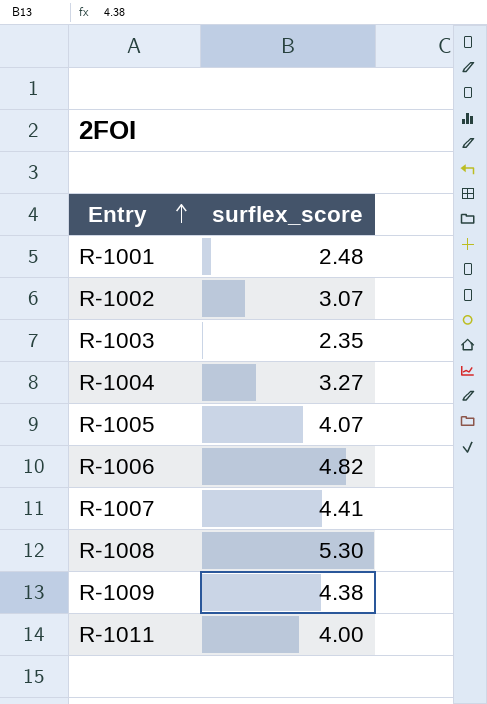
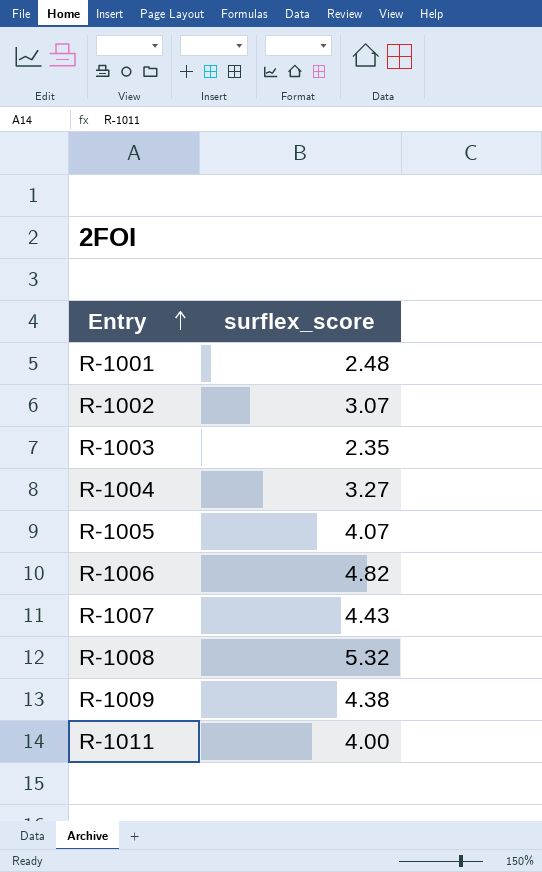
R-1007 | surflex_score: 4.41 -> 4.43
R-1008 | surflex_score: 5.30 -> 5.32

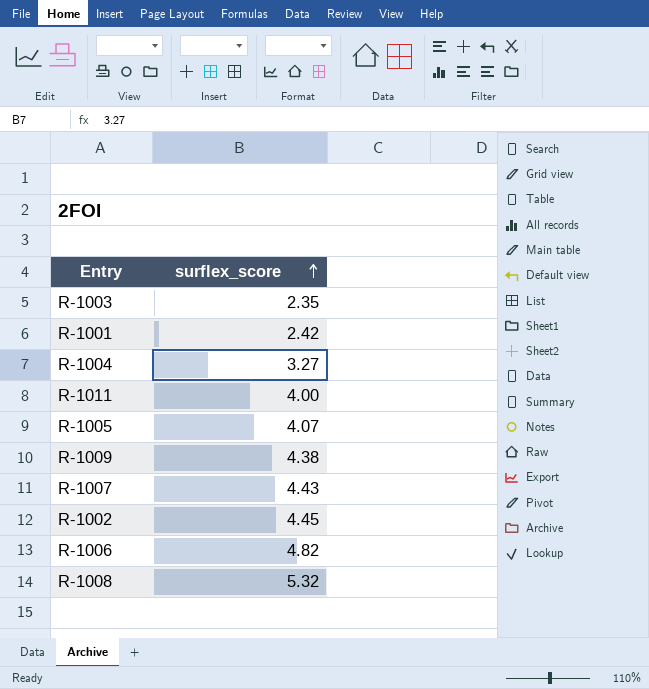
row order: Entry ascending -> surflex_score ascending
R-1001 | surflex_score: 2.48 -> 2.42
R-1002 | surflex_score: 3.07 -> 4.45

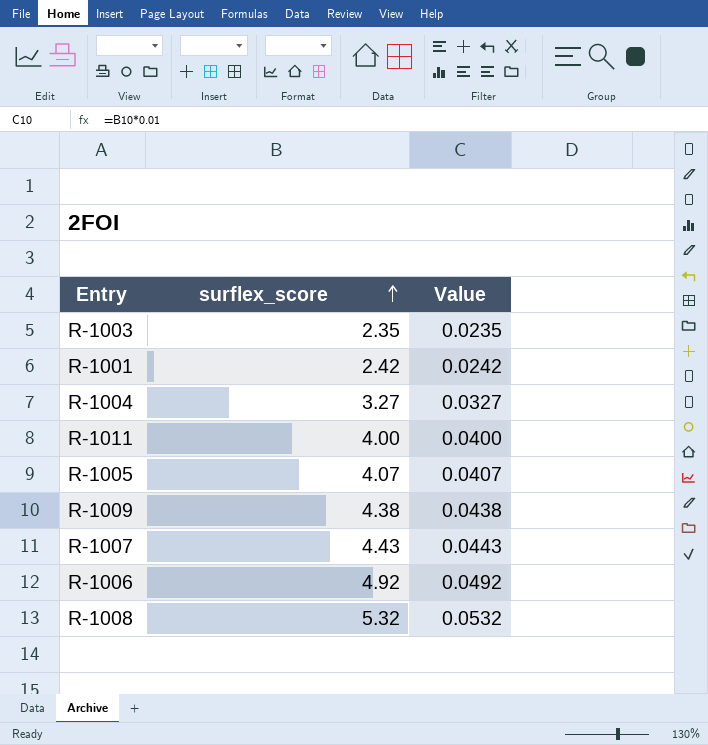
column Value | formula: none -> [surflex_score] * 0.01
row R-1002: 4.45 -> none
R-1006 | surflex_score: 4.82 -> 4.92

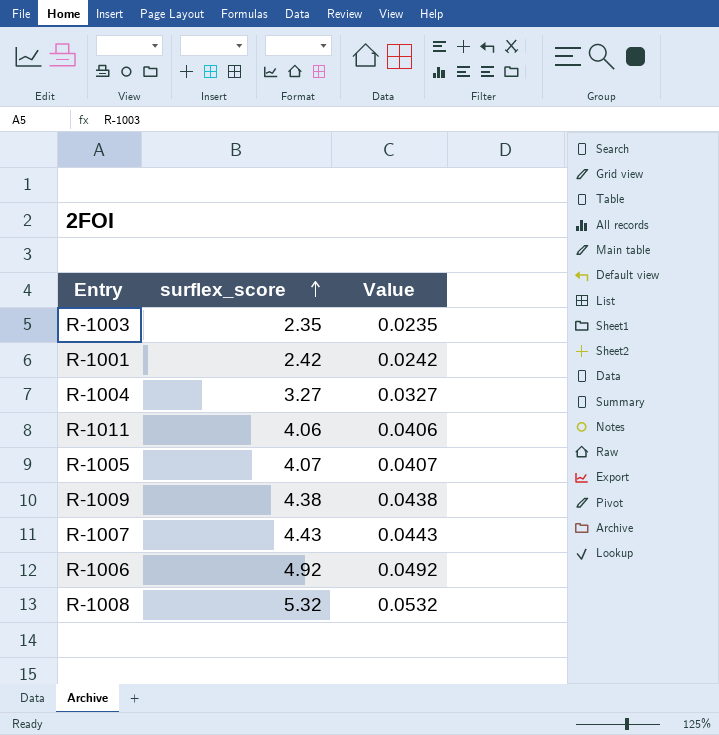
R-1011 | surflex_score: 4.00 -> 4.06
R-1011 | Value: 0.0400 -> 0.0406

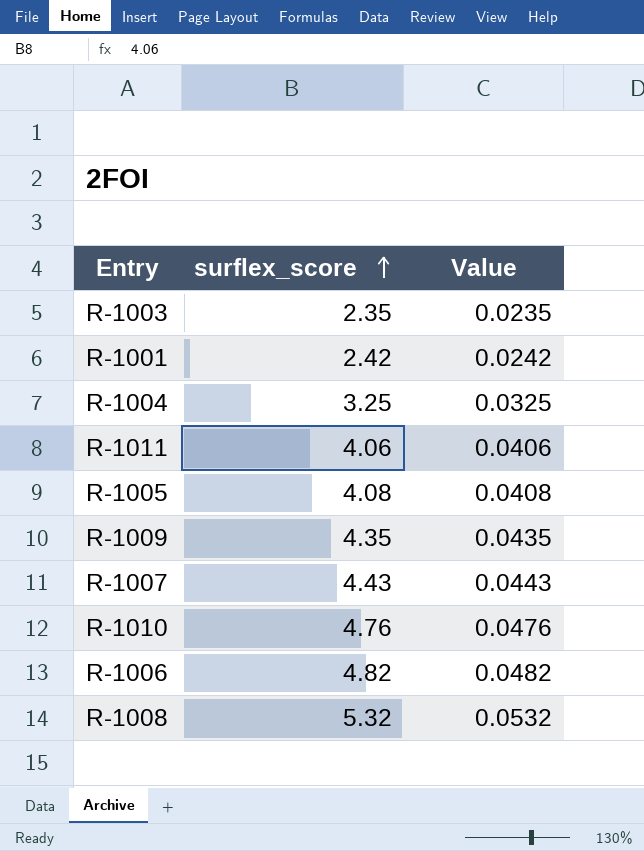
R-1004 | surflex_score: 3.27 -> 3.25
R-1004 | Value: 0.0327 -> 0.0325
R-1005 | surflex_score: 4.07 -> 4.08
R-1005 | Value: 0.0407 -> 0.0408
R-1009 | surflex_score: 4.38 -> 4.35
R-1009 | Value: 0.0438 -> 0.0435
row R-1010: none -> 4.76 | 0.0476
R-1006 | surflex_score: 4.92 -> 4.82
R-1006 | Value: 0.0492 -> 0.0482

